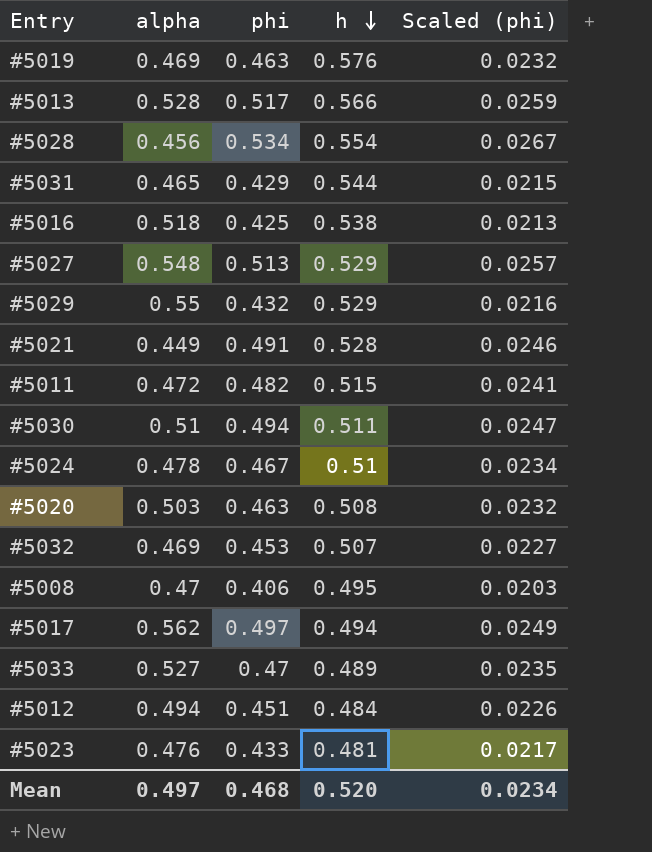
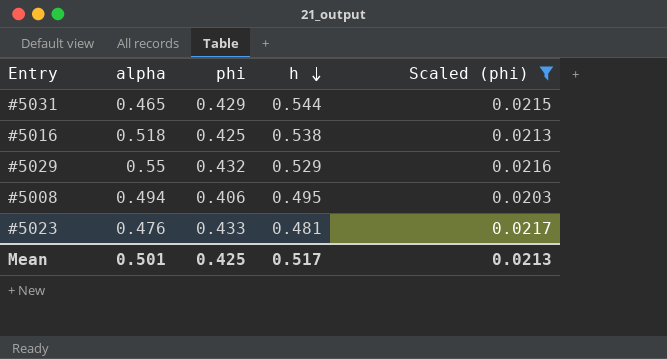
filter: none -> Scaled (phi) <= 0.0217
#5008 | alpha: 0.47 -> 0.494
Mean | alpha: 0.497 -> 0.501
Mean | phi: 0.468 -> 0.425
Mean | h: 0.520 -> 0.517
Mean | Scaled (phi): 0.0234 -> 0.0213

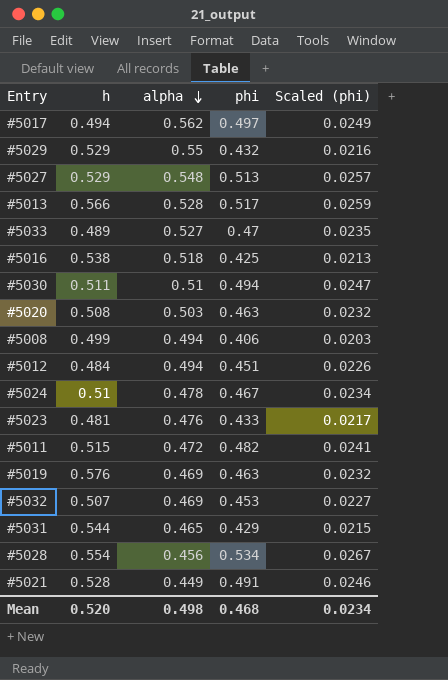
filter: Scaled (phi) <= 0.0217 -> none
row order: h descending -> alpha descending
column h | position: 4 -> 2
#5008 | h: 0.495 -> 0.499
Mean | h: 0.517 -> 0.520
Mean | alpha: 0.501 -> 0.498
Mean | phi: 0.425 -> 0.468
Mean | Scaled (phi): 0.0213 -> 0.0234

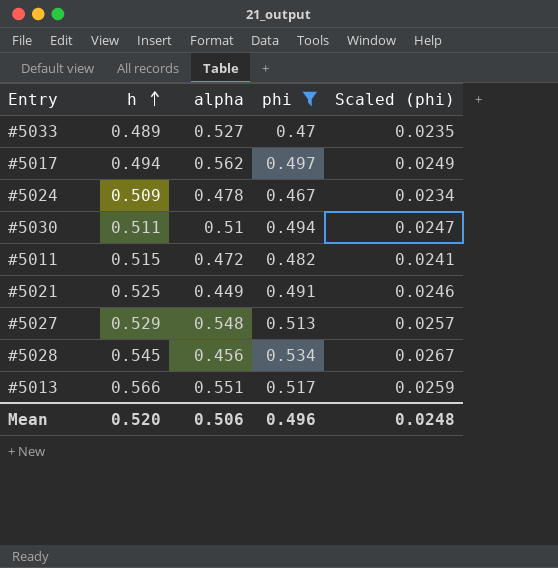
filter: none -> phi >= 0.467
row order: alpha descending -> h ascending
#5024 | h: 0.51 -> 0.509
#5021 | h: 0.528 -> 0.525
#5028 | h: 0.554 -> 0.545
#5013 | alpha: 0.528 -> 0.551
Mean | alpha: 0.498 -> 0.506
Mean | phi: 0.468 -> 0.496
Mean | Scaled (phi): 0.0234 -> 0.0248

